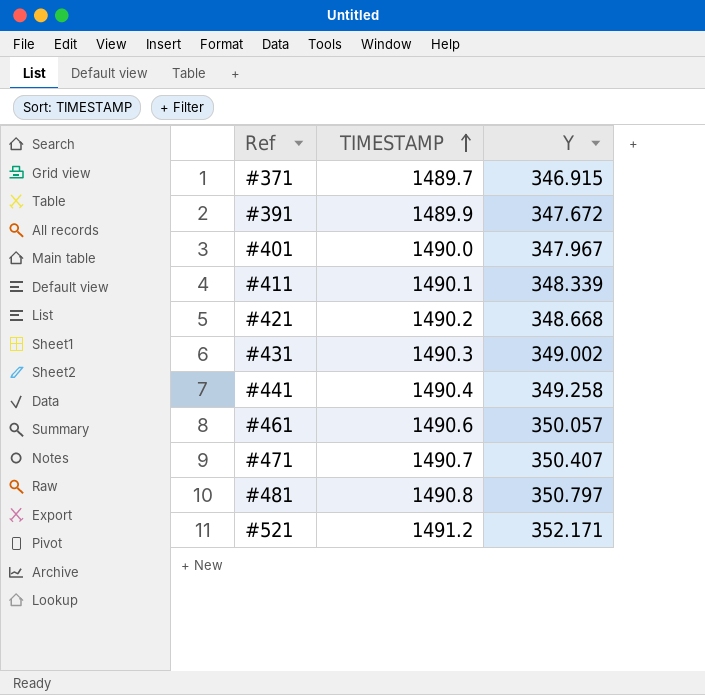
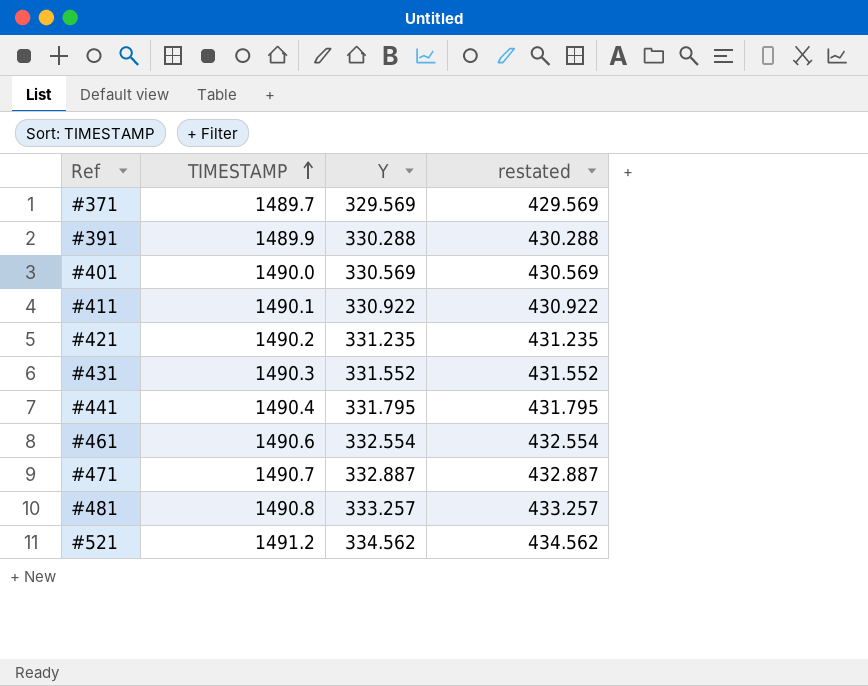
column restated | formula: none -> [Y] + 100
#371 | Y: 346.915 -> 329.569
#391 | Y: 347.672 -> 330.288
#401 | Y: 347.967 -> 330.569
#411 | Y: 348.339 -> 330.922
#421 | Y: 348.668 -> 331.235
#431 | Y: 349.002 -> 331.552
#441 | Y: 349.258 -> 331.795
#461 | Y: 350.057 -> 332.554
#471 | Y: 350.407 -> 332.887
#481 | Y: 350.797 -> 333.257
#521 | Y: 352.171 -> 334.562

